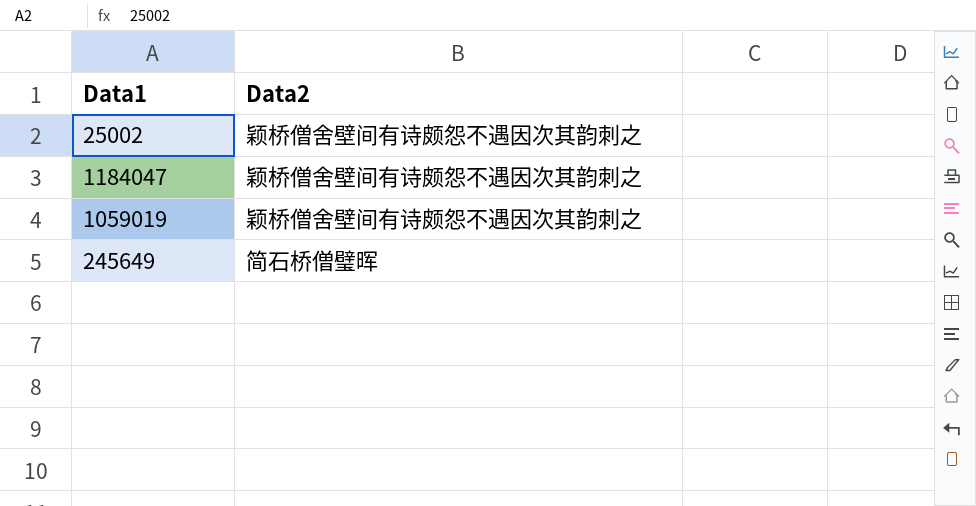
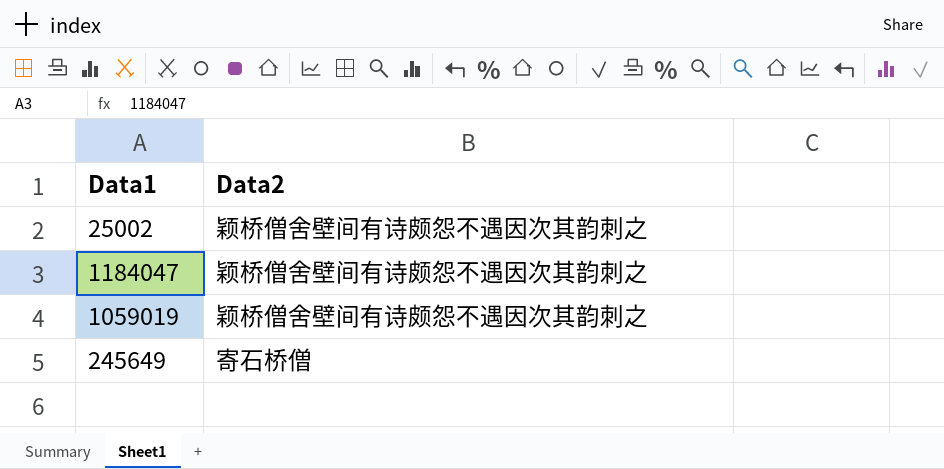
245649 | Data2: 简石桥僧璧晖 -> 寄石桥僧

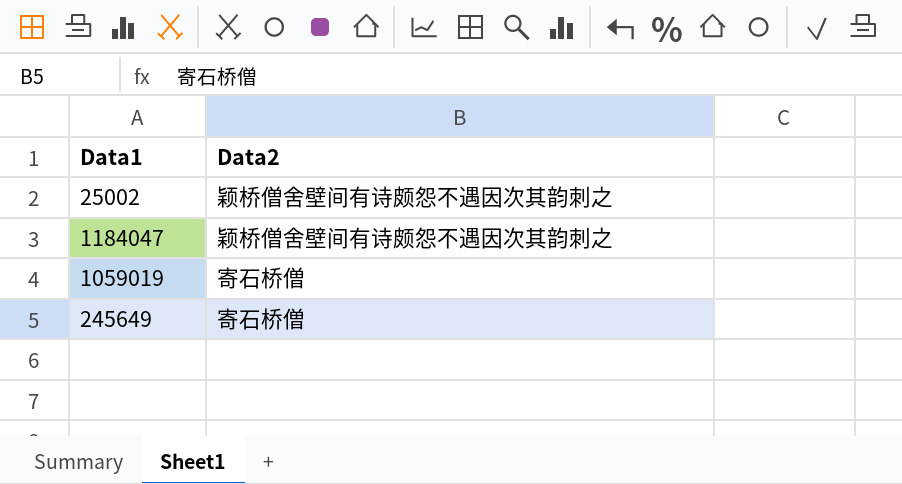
1059019 | Data2: 颖桥僧舍壁间有诗颇怨不遇因次其韵刺之 -> 寄石桥僧

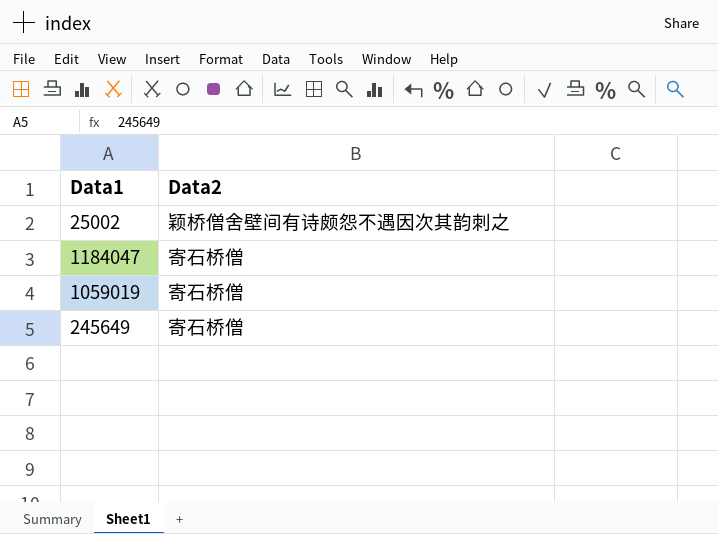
1184047 | Data2: 颖桥僧舍壁间有诗颇怨不遇因次其韵刺之 -> 寄石桥僧

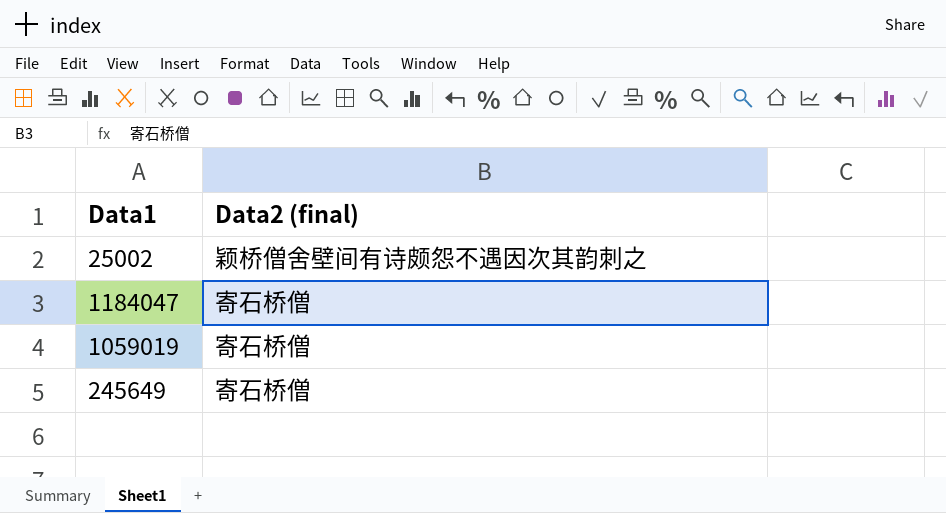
column name: Data2 -> Data2 (final)

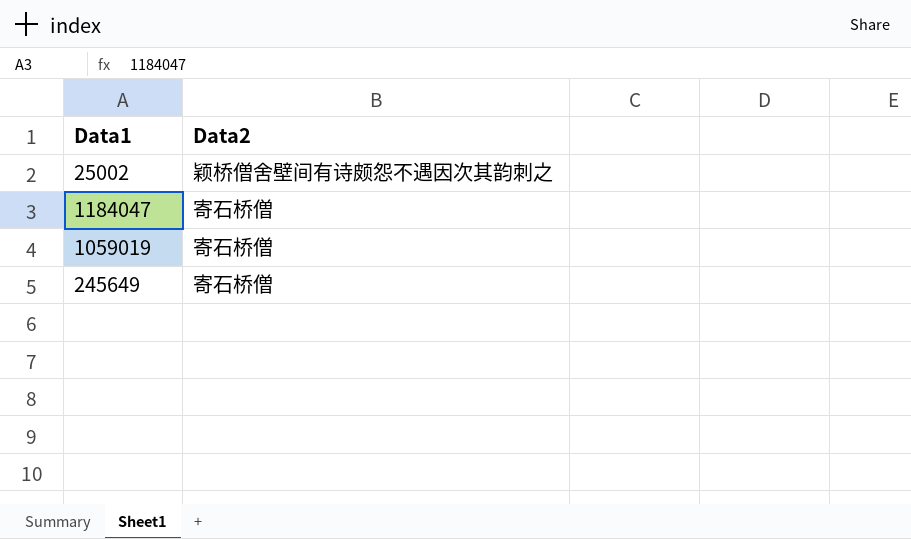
column name: Data2 (final) -> Data2

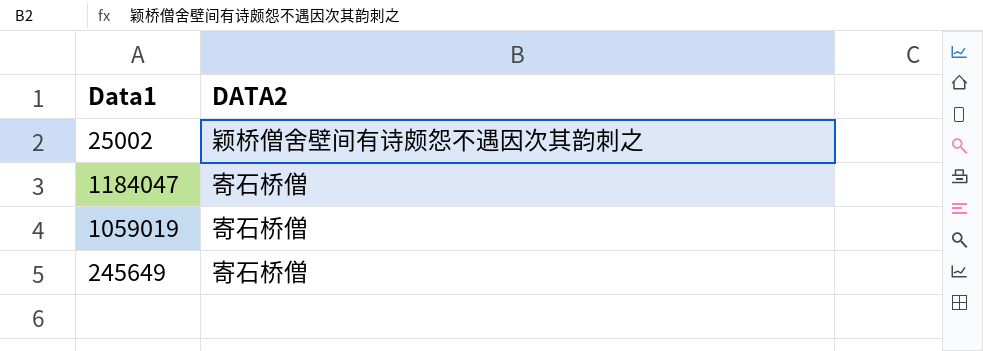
column name: Data2 -> DATA2

